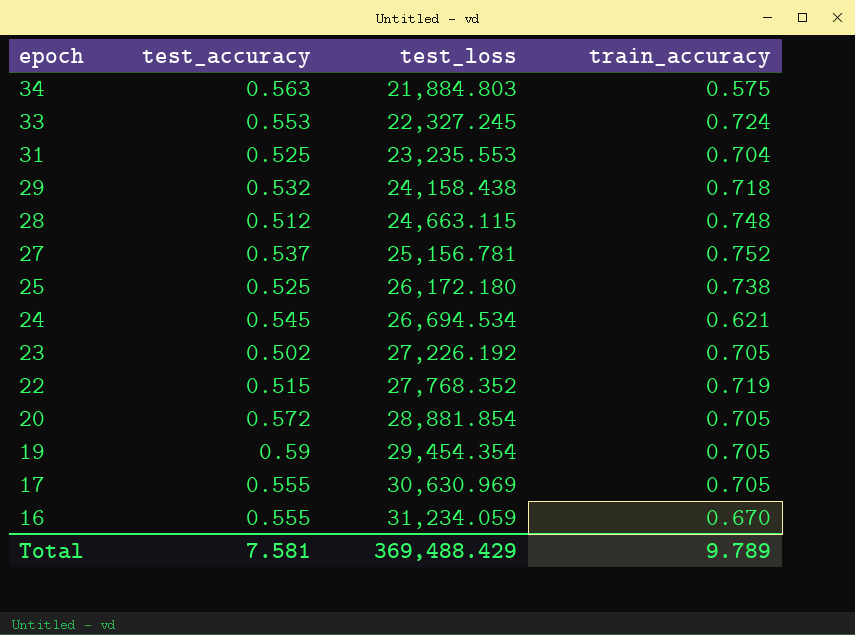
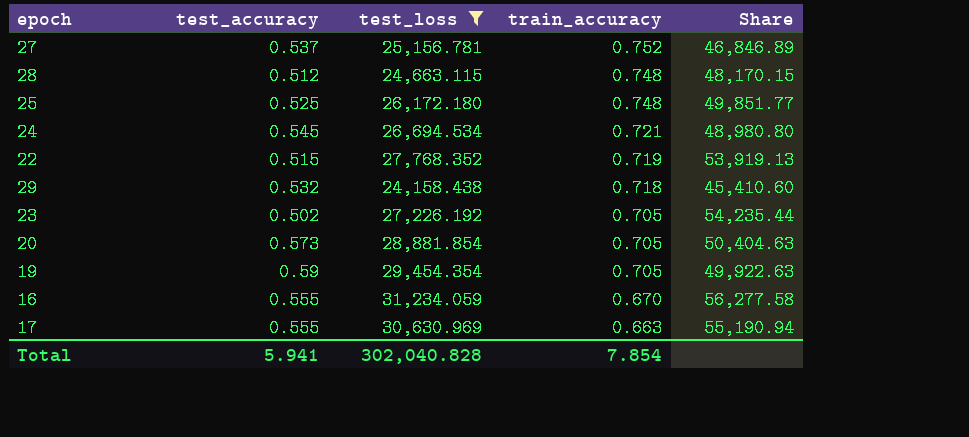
filter: none -> test_loss >= 24,158.438
row order: epoch descending -> train_accuracy descending
column Share | formula: none -> [test_loss] / [test_accuracy]
25 | train_accuracy: 0.738 -> 0.748
24 | train_accuracy: 0.621 -> 0.721
20 | test_accuracy: 0.572 -> 0.573
17 | train_accuracy: 0.705 -> 0.663
Total | test_accuracy: 7.581 -> 5.941
Total | test_loss: 369,488.429 -> 302,040.828
Total | train_accuracy: 9.789 -> 7.854

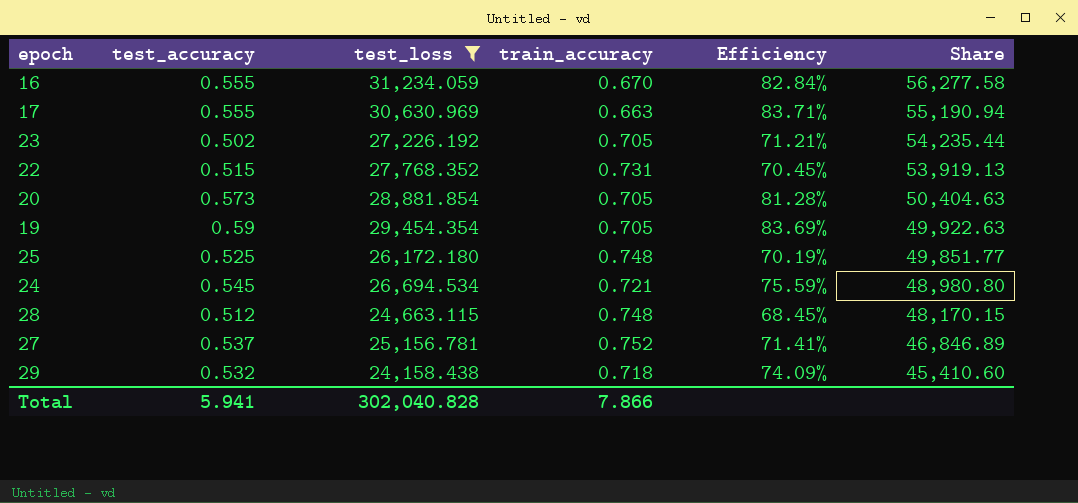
row order: train_accuracy descending -> Share descending
column Efficiency | formula: none -> [test_accuracy] / [train_accuracy]
22 | train_accuracy: 0.719 -> 0.731
Total | train_accuracy: 7.854 -> 7.866

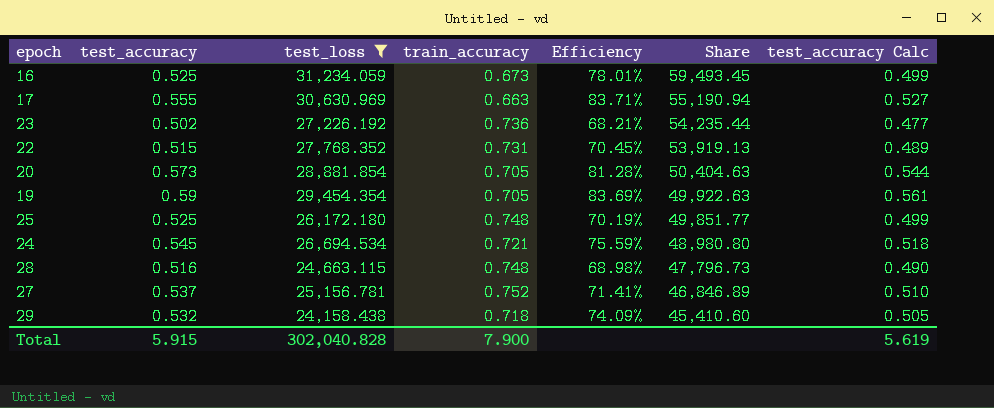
column test_accuracy Calc | formula: none -> [test_accuracy] * 0.95
16 | test_accuracy: 0.555 -> 0.525
16 | train_accuracy: 0.670 -> 0.673
16 | Efficiency: 82.84% -> 78.01%
16 | Share: 56,277.58 -> 59,493.45
23 | train_accuracy: 0.705 -> 0.736
23 | Efficiency: 71.21% -> 68.21%
28 | test_accuracy: 0.512 -> 0.516
28 | Efficiency: 68.45% -> 68.98%
28 | Share: 48,170.15 -> 47,796.73
Total | test_accuracy: 5.941 -> 5.915
Total | train_accuracy: 7.866 -> 7.900

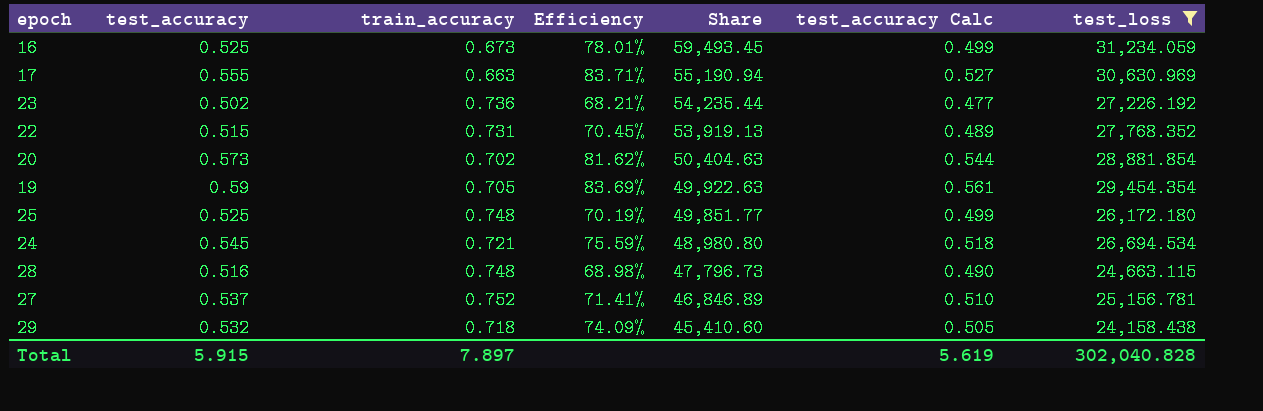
column test_loss | position: 3 -> 7
20 | train_accuracy: 0.705 -> 0.702
20 | Efficiency: 81.28% -> 81.62%
Total | train_accuracy: 7.900 -> 7.897

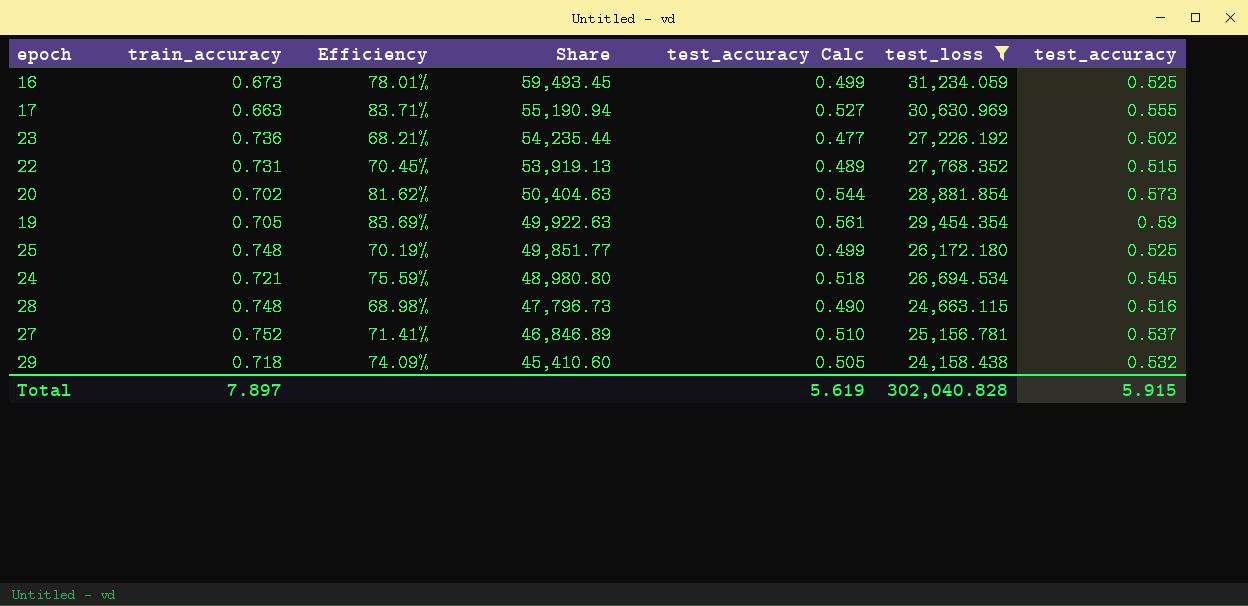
column test_accuracy | position: 2 -> 7

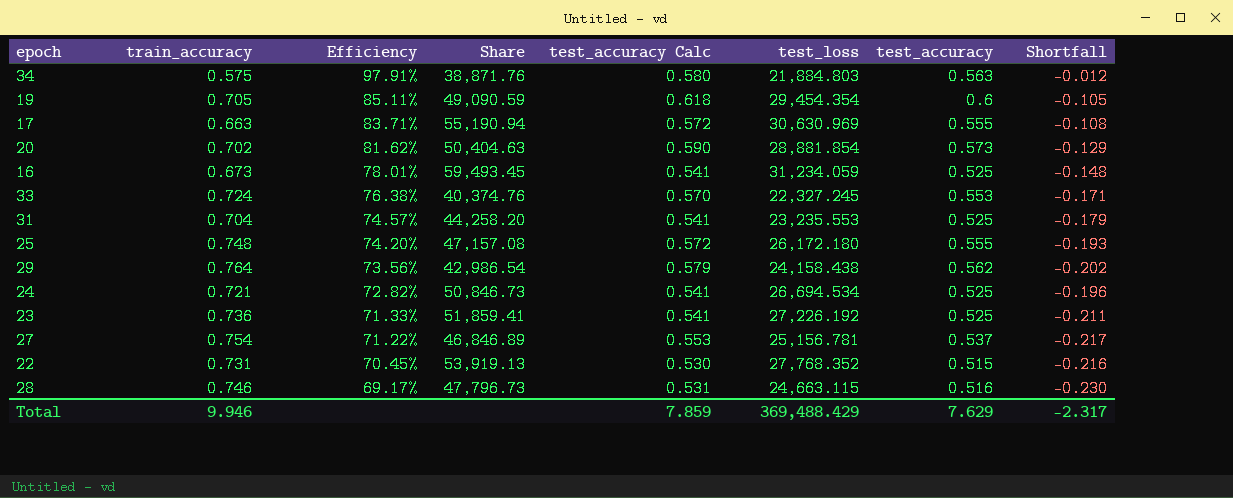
filter: test_loss >= 24,158.438 -> none
row order: Share descending -> Efficiency descending
column test_accuracy Calc | formula: [test_accuracy] * 0.95 -> [test_accuracy] * 1.03
column Shortfall | formula: none -> [test_accuracy] - [train_accuracy]
19 | Efficiency: 83.69% -> 85.11%
19 | Share: 49,922.63 -> 49,090.59
19 | test_accuracy: 0.59 -> 0.6
25 | Efficiency: 70.19% -> 74.20%
25 | Share: 49,851.77 -> 47,157.08
25 | test_accuracy: 0.525 -> 0.555
29 | train_accuracy: 0.718 -> 0.764
29 | Efficiency: 74.09% -> 73.56%
29 | Share: 45,410.60 -> 42,986.54
29 | test_accuracy: 0.532 -> 0.562
24 | Efficiency: 75.59% -> 72.82%
24 | Share: 48,980.80 -> 50,846.73
24 | test_accuracy: 0.545 -> 0.525
23 | Efficiency: 68.21% -> 71.33%
23 | Share: 54,235.44 -> 51,859.41
23 | test_accuracy: 0.502 -> 0.525
27 | train_accuracy: 0.752 -> 0.754
27 | Efficiency: 71.41% -> 71.22%
28 | train_accuracy: 0.748 -> 0.746
28 | Efficiency: 68.98% -> 69.17%
Total | train_accuracy: 7.897 -> 9.946
Total | test_accuracy Calc: 5.619 -> 7.859
Total | test_loss: 302,040.828 -> 369,488.429
Total | test_accuracy: 5.915 -> 7.629

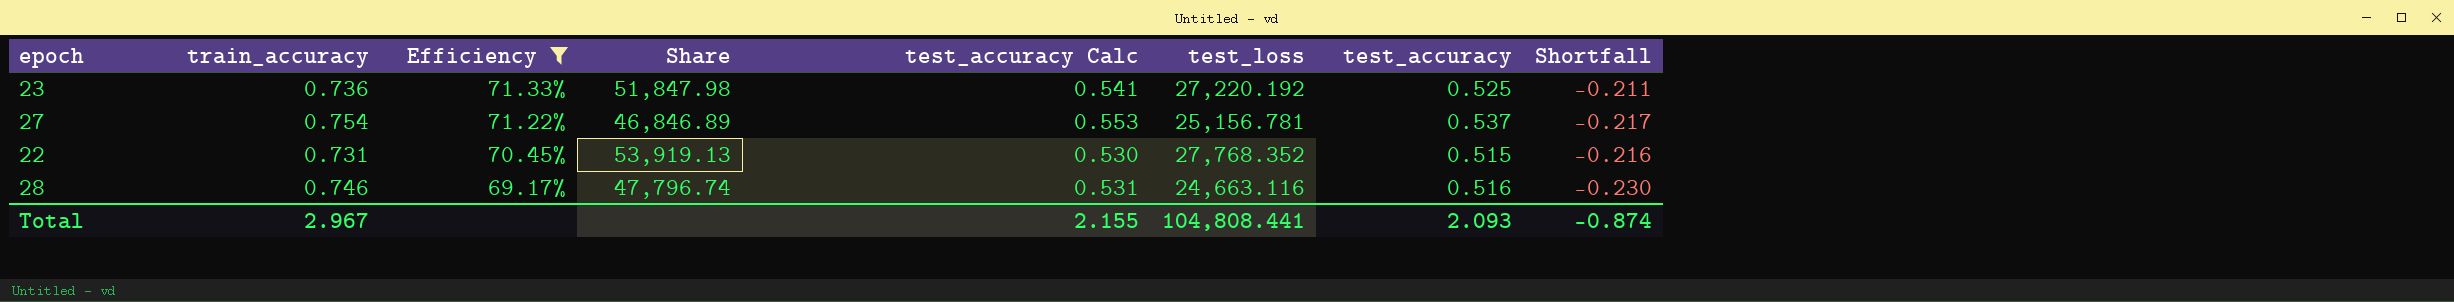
filter: none -> Efficiency <= 71.33%
23 | Share: 51,859.41 -> 51,847.98
23 | test_loss: 27,226.192 -> 27,220.192
28 | Share: 47,796.73 -> 47,796.74
28 | test_loss: 24,663.115 -> 24,663.116
Total | train_accuracy: 9.946 -> 2.967
Total | test_accuracy Calc: 7.859 -> 2.155
Total | test_loss: 369,488.429 -> 104,808.441
Total | test_accuracy: 7.629 -> 2.093
Total | Shortfall: -2.317 -> -0.874

